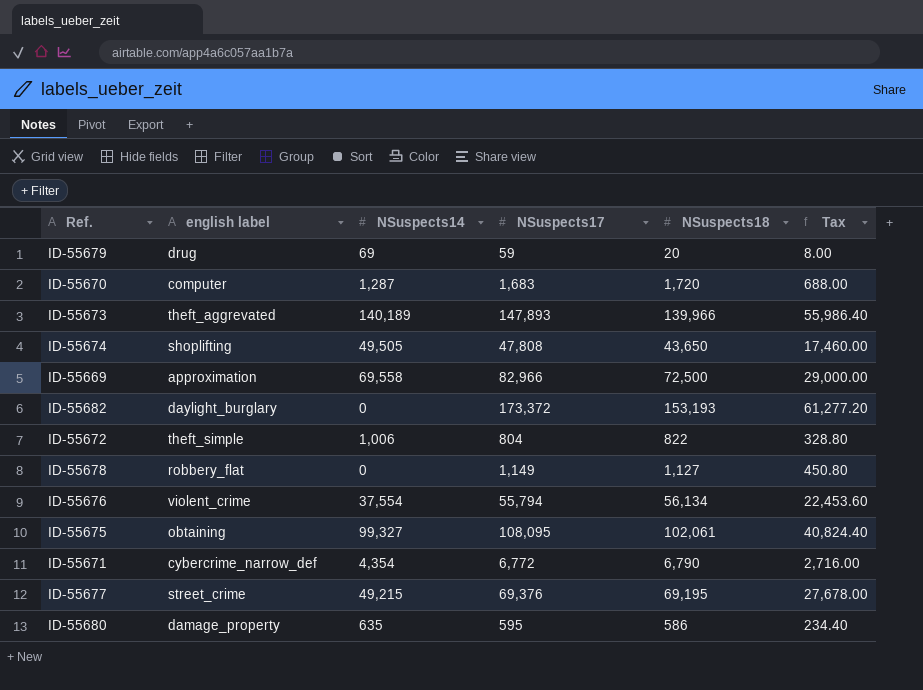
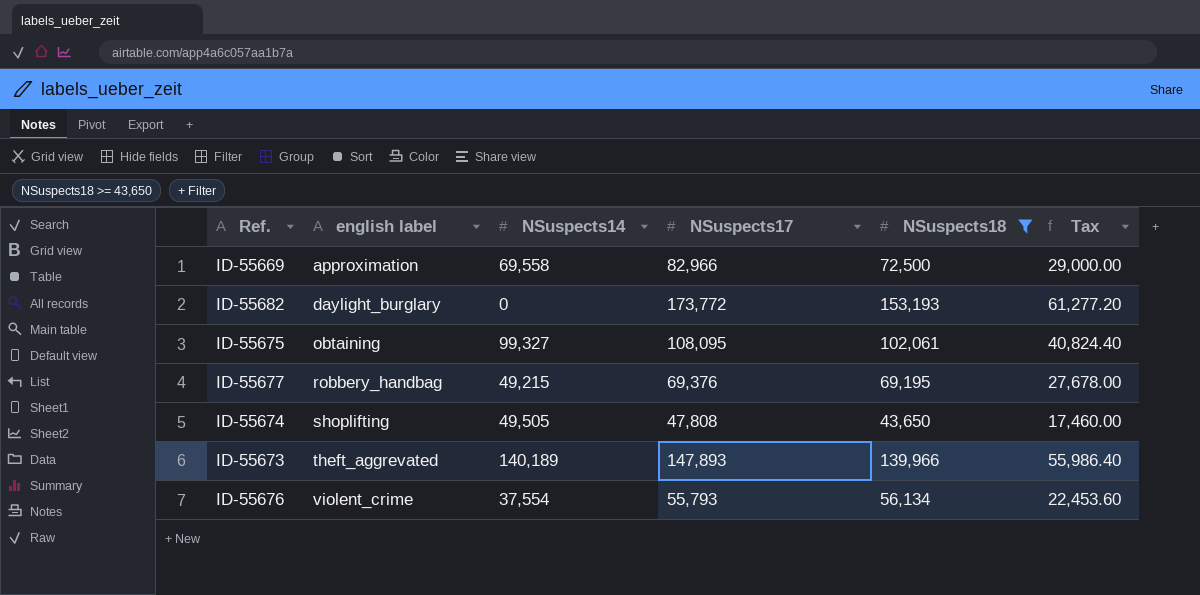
filter: none -> NSuspects18 >= 43,650
row order: none -> english label ascending
ID-55682 | NSuspects17: 173,372 -> 173,772
ID-55677 | english label: street_crime -> robbery_handbag
ID-55676 | NSuspects17: 55,794 -> 55,793

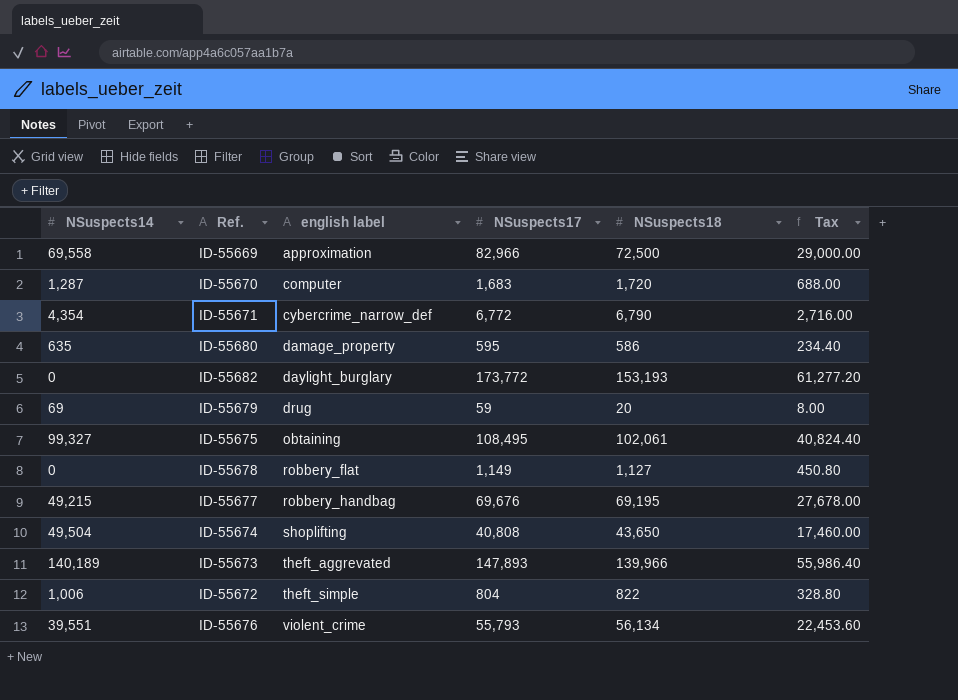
filter: NSuspects18 >= 43,650 -> none
column NSuspects14 | position: 3 -> 1
ID-55675 | NSuspects17: 108,095 -> 108,495
ID-55677 | NSuspects17: 69,376 -> 69,676
ID-55674 | NSuspects14: 49,505 -> 49,504
ID-55674 | NSuspects17: 47,808 -> 40,808
ID-55676 | NSuspects14: 37,554 -> 39,551

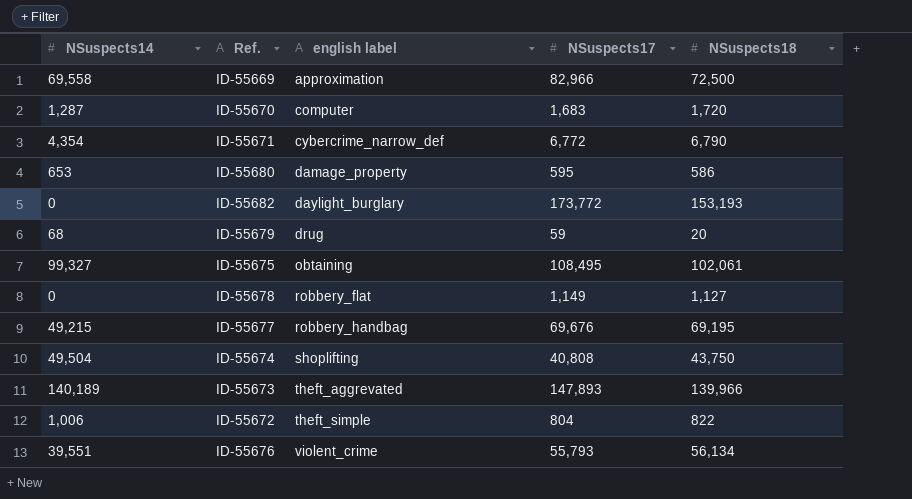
column Tax | formula: [NSuspects18] * 0.4 -> none
ID-55680 | NSuspects14: 635 -> 653
ID-55679 | NSuspects14: 69 -> 68
ID-55674 | NSuspects18: 43,650 -> 43,750

